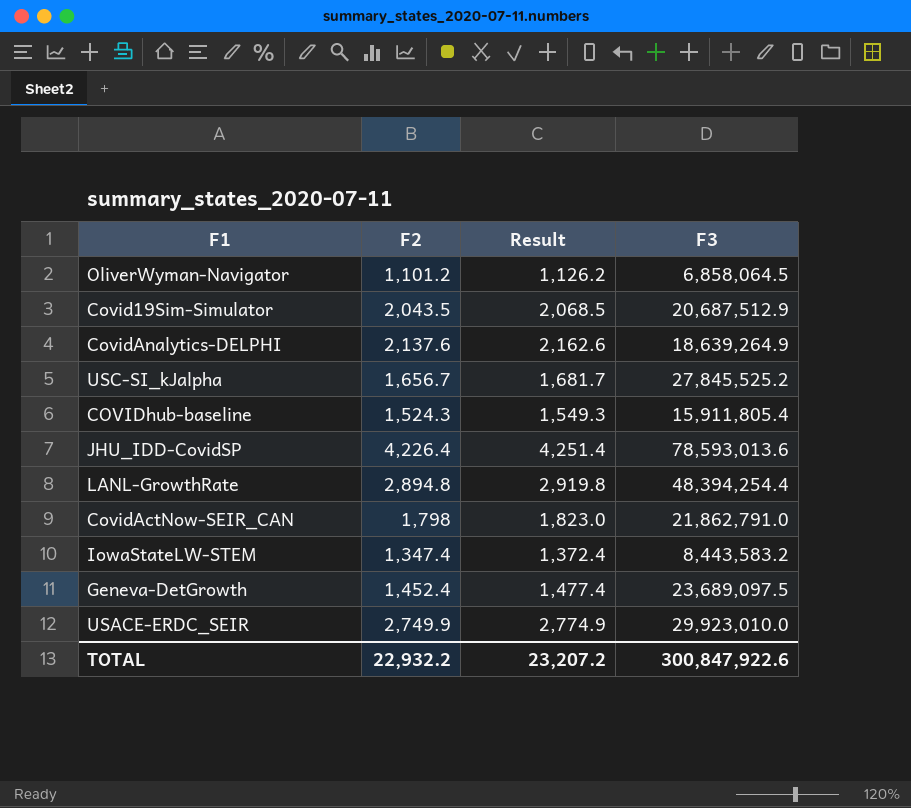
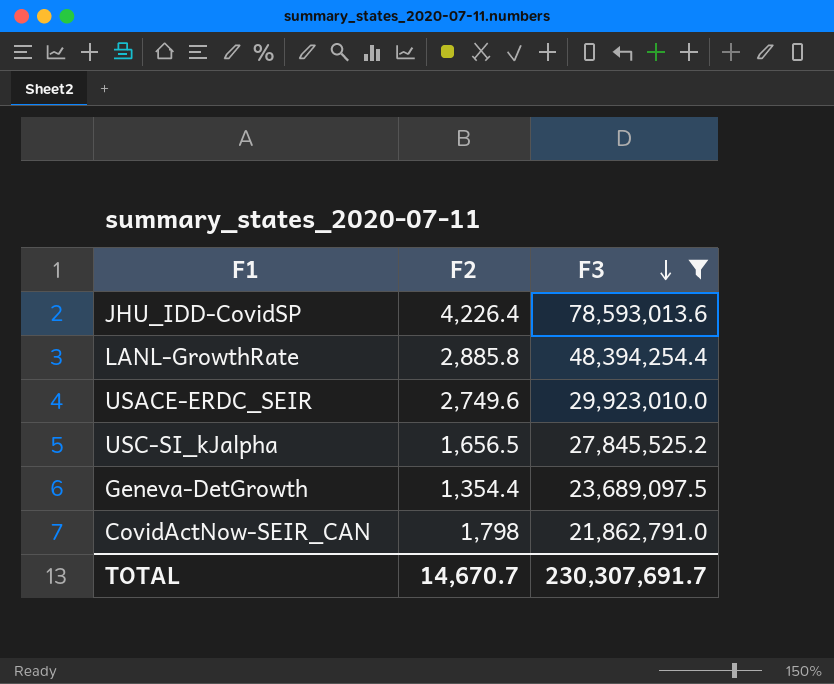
filter: none -> F3 >= 21,862,791.0
row order: none -> F3 descending
column Result | formula: [F2] + 25 -> none
LANL-GrowthRate | F2: 2,894.8 -> 2,885.8
USACE-ERDC_SEIR | F2: 2,749.9 -> 2,749.6
USC-SI_kJalpha | F2: 1,656.7 -> 1,656.5
Geneva-DetGrowth | F2: 1,452.4 -> 1,354.4
TOTAL | F2: 22,932.2 -> 14,670.7
TOTAL | F3: 300,847,922.6 -> 230,307,691.7

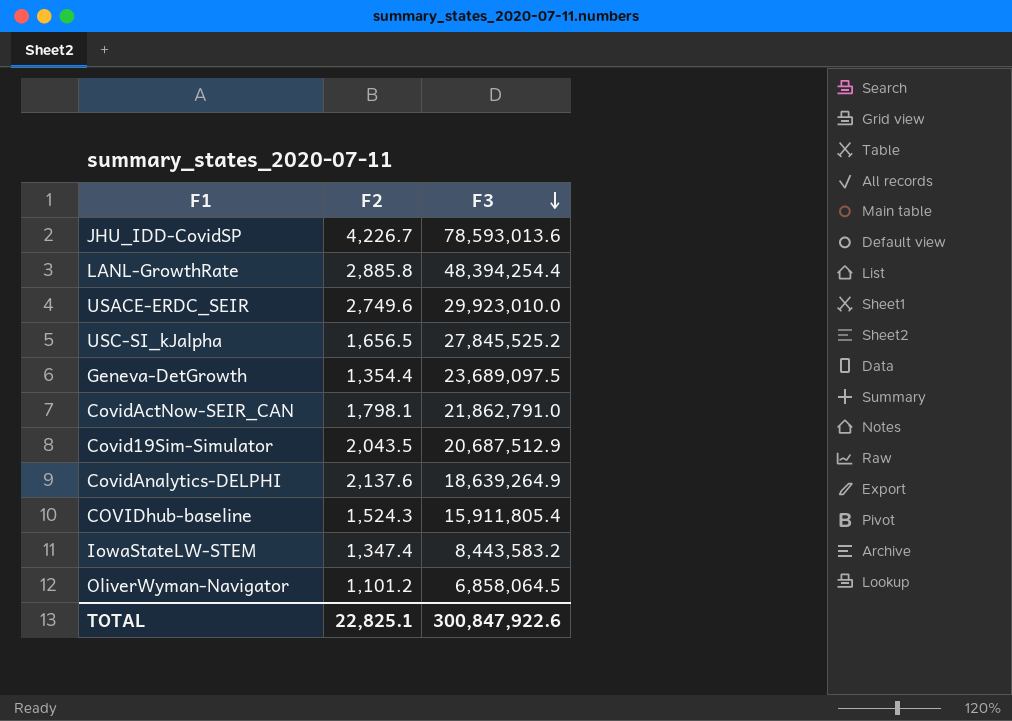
filter: F3 >= 21,862,791.0 -> none
JHU_IDD-CovidSP | F2: 4,226.4 -> 4,226.7
CovidActNow-SEIR_CAN | F2: 1,798 -> 1,798.1
TOTAL | F2: 14,670.7 -> 22,825.1
TOTAL | F3: 230,307,691.7 -> 300,847,922.6

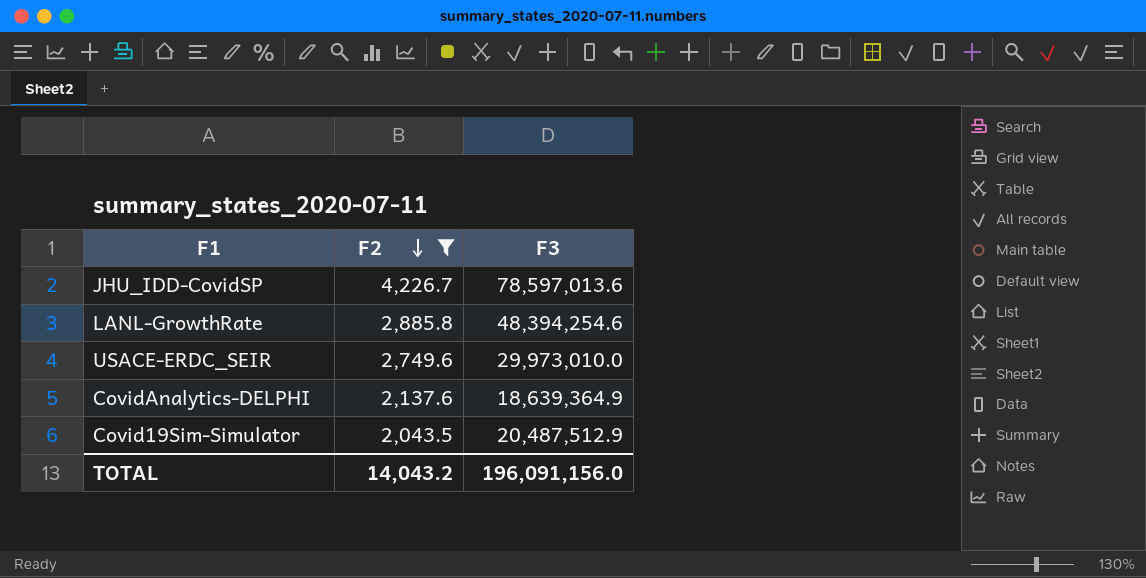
filter: none -> F2 >= 2,043.5
row order: F3 descending -> F2 descending
JHU_IDD-CovidSP | F3: 78,593,013.6 -> 78,597,013.6
LANL-GrowthRate | F3: 48,394,254.4 -> 48,394,254.6
USACE-ERDC_SEIR | F3: 29,923,010.0 -> 29,973,010.0
CovidAnalytics-DELPHI | F3: 18,639,264.9 -> 18,639,364.9
Covid19Sim-Simulator | F3: 20,687,512.9 -> 20,487,512.9
TOTAL | F2: 22,825.1 -> 14,043.2
TOTAL | F3: 300,847,922.6 -> 196,091,156.0

